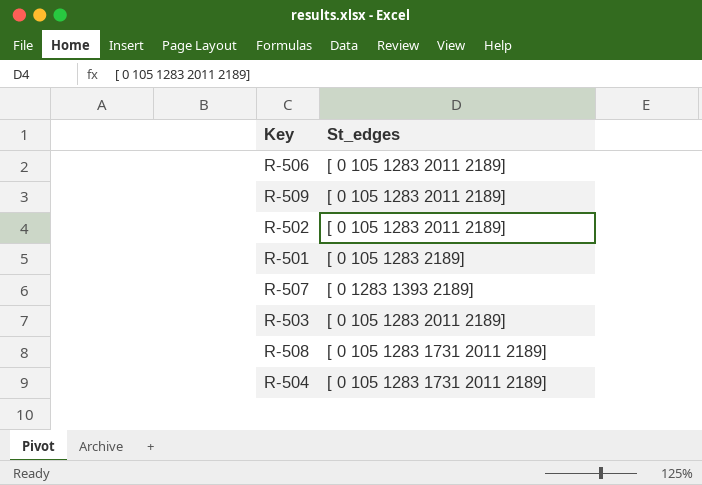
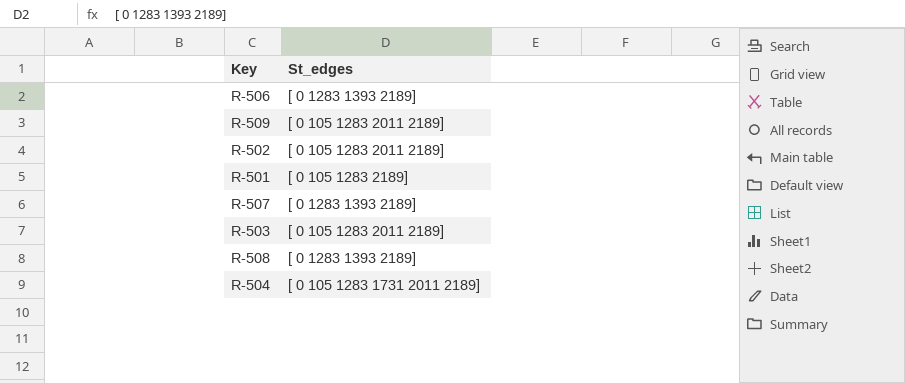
R-506 | St_edges: [ 0 105 1283 2011 2189] -> [ 0 1283 1393 2189]
R-508 | St_edges: [ 0 105 1283 1731 2011 2189] -> [ 0 1283 1393 2189]

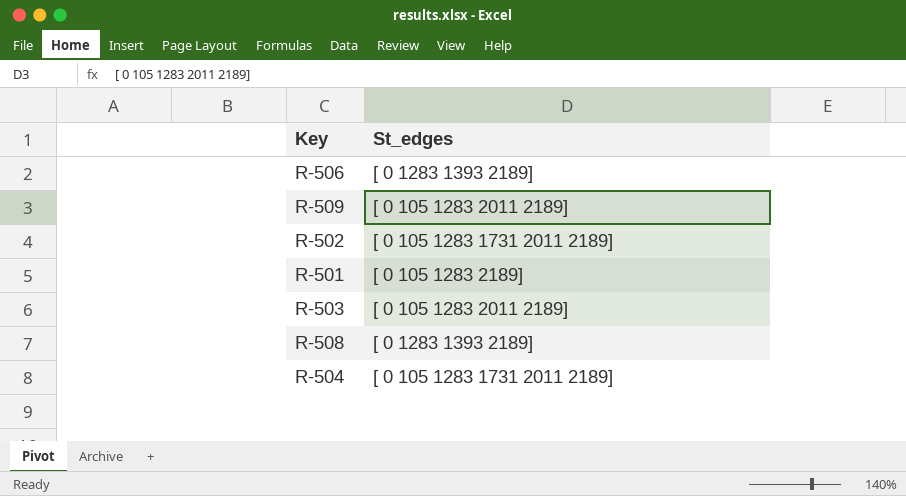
row R-507: [ 0 1283 1393 2189] -> none
R-502 | St_edges: [ 0 105 1283 2011 2189] -> [ 0 105 1283 1731 2011 2189]

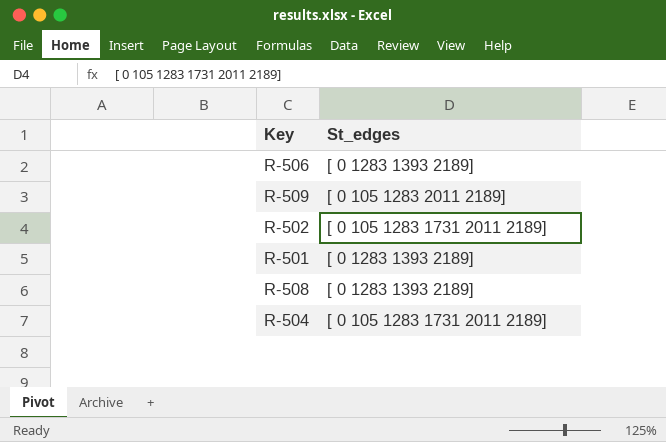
row R-503: [ 0 105 1283 2011 2189] -> none
R-501 | St_edges: [ 0 105 1283 2189] -> [ 0 1283 1393 2189]

